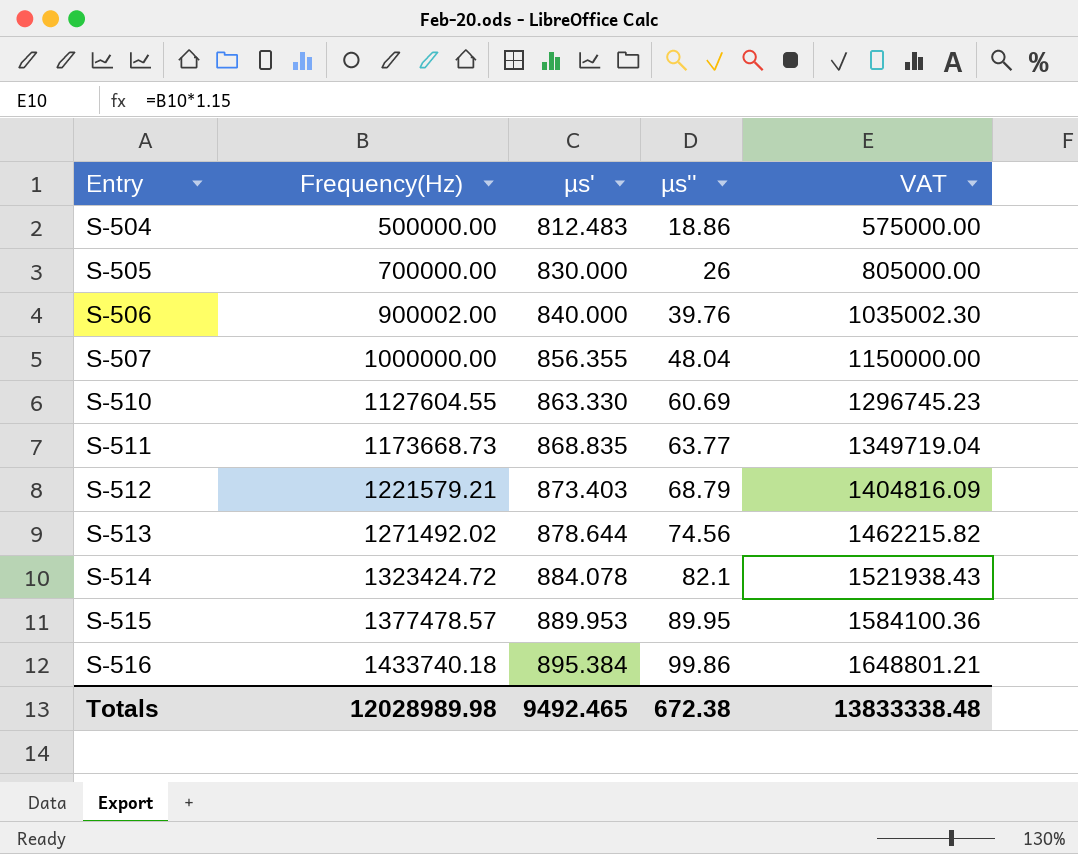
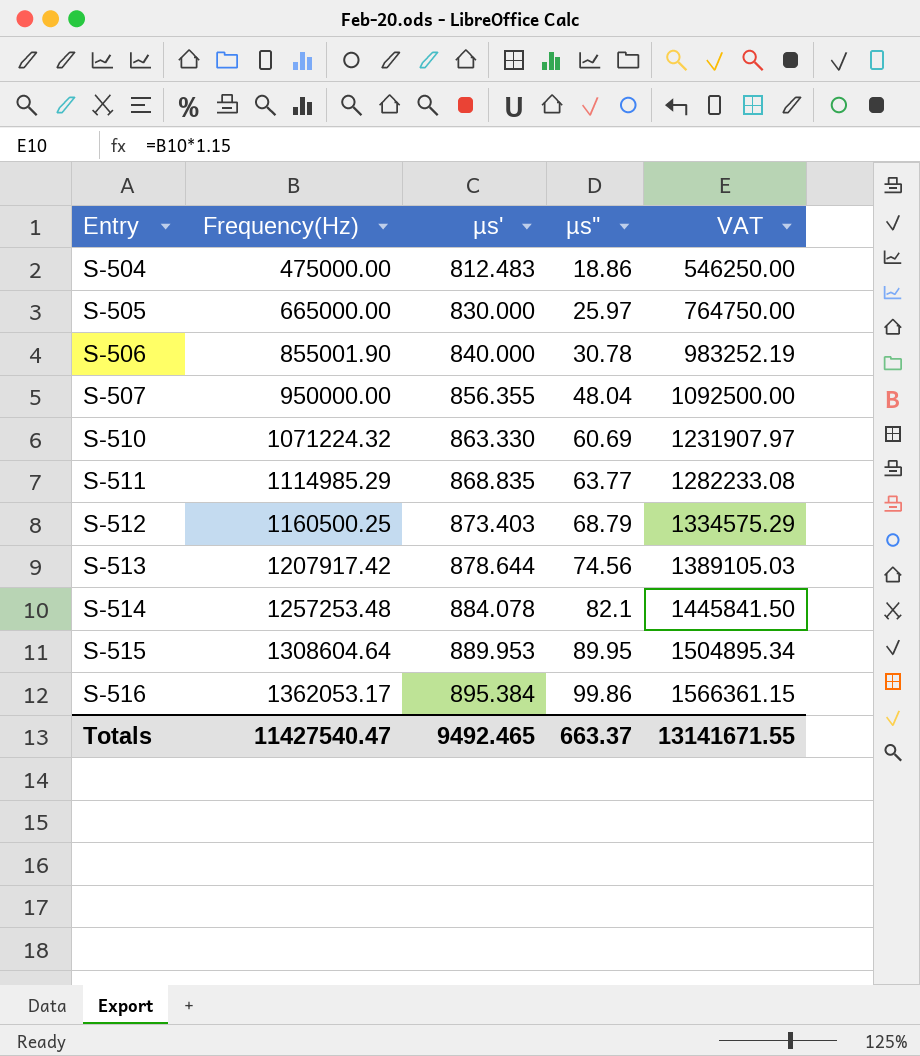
S-504 | Frequency(Hz): 500000.00 -> 475000.00
S-504 | VAT: 575000.00 -> 546250.00
S-505 | Frequency(Hz): 700000.00 -> 665000.00
S-505 | µs'': 26 -> 25.97
S-505 | VAT: 805000.00 -> 764750.00
S-506 | Frequency(Hz): 900002.00 -> 855001.90
S-506 | µs'': 39.76 -> 30.78
S-506 | VAT: 1035002.30 -> 983252.19
S-507 | Frequency(Hz): 1000000.00 -> 950000.00
S-507 | VAT: 1150000.00 -> 1092500.00
S-510 | Frequency(Hz): 1127604.55 -> 1071224.32
S-510 | VAT: 1296745.23 -> 1231907.97
S-511 | Frequency(Hz): 1173668.73 -> 1114985.29
S-511 | VAT: 1349719.04 -> 1282233.08
S-512 | Frequency(Hz): 1221579.21 -> 1160500.25
S-512 | VAT: 1404816.09 -> 1334575.29
S-513 | Frequency(Hz): 1271492.02 -> 1207917.42
S-513 | VAT: 1462215.82 -> 1389105.03
S-514 | Frequency(Hz): 1323424.72 -> 1257253.48
S-514 | VAT: 1521938.43 -> 1445841.50
S-515 | Frequency(Hz): 1377478.57 -> 1308604.64
S-515 | VAT: 1584100.36 -> 1504895.34
S-516 | Frequency(Hz): 1433740.18 -> 1362053.17
S-516 | VAT: 1648801.21 -> 1566361.15
Totals | Frequency(Hz): 12028989.98 -> 11427540.47
Totals | µs'': 672.38 -> 663.37
Totals | VAT: 13833338.48 -> 13141671.55

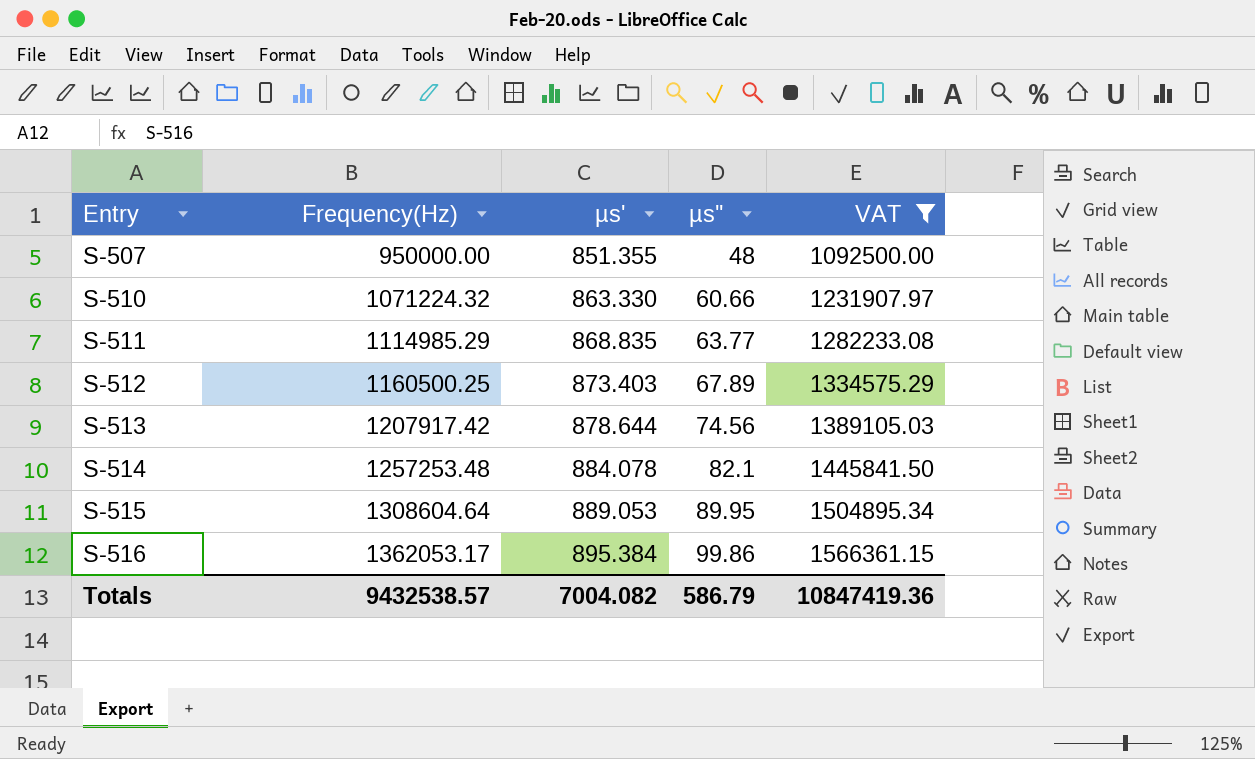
filter: none -> VAT >= 1092500.00
S-507 | µs': 856.355 -> 851.355
S-507 | µs'': 48.04 -> 48
S-510 | µs'': 60.69 -> 60.66
S-512 | µs'': 68.79 -> 67.89
S-515 | µs': 889.953 -> 889.053
Totals | Frequency(Hz): 11427540.47 -> 9432538.57
Totals | µs': 9492.465 -> 7004.082
Totals | µs'': 663.37 -> 586.79
Totals | VAT: 13141671.55 -> 10847419.36

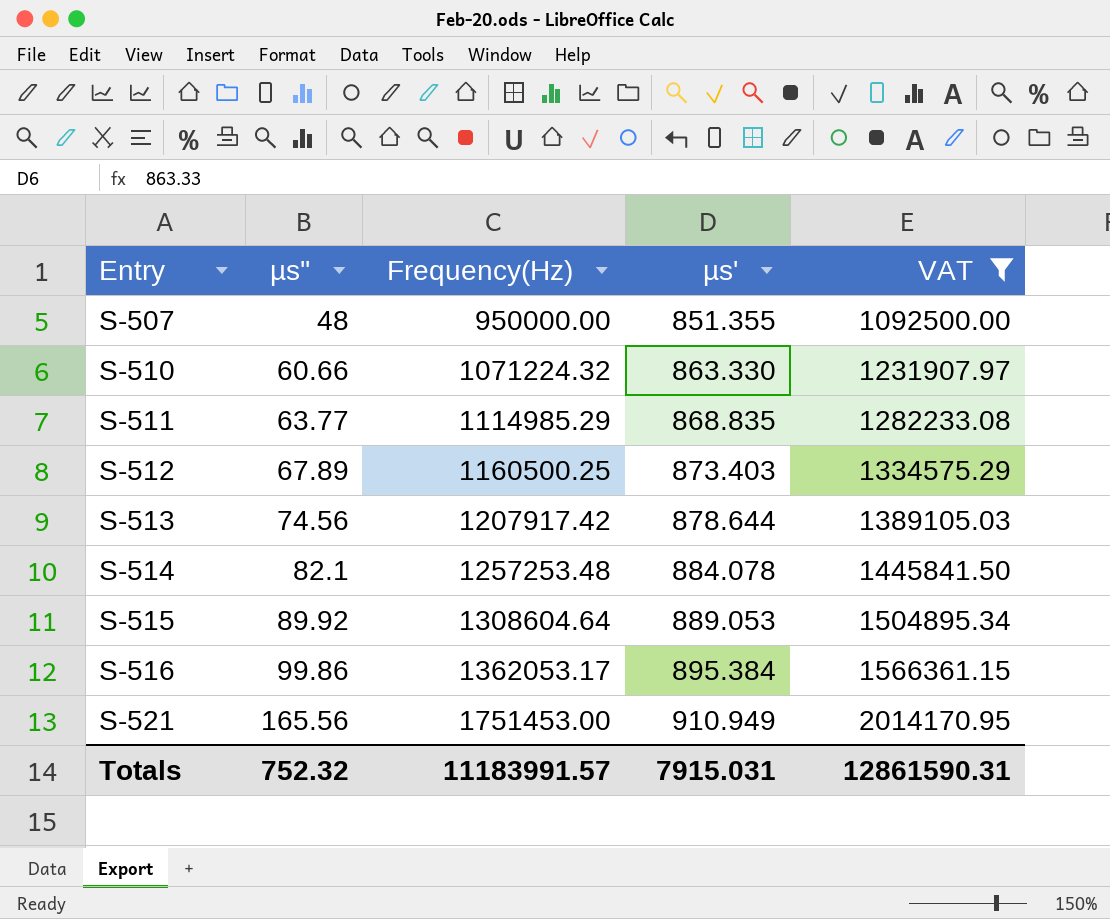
column µs'' | position: 4 -> 2
S-515 | µs'': 89.95 -> 89.92
row S-521: none -> 165.56 | 1751453.00 | 910.949 | 2014170.95
Totals | µs'': 586.79 -> 752.32
Totals | Frequency(Hz): 9432538.57 -> 11183991.57
Totals | µs': 7004.082 -> 7915.031
Totals | VAT: 10847419.36 -> 12861590.31

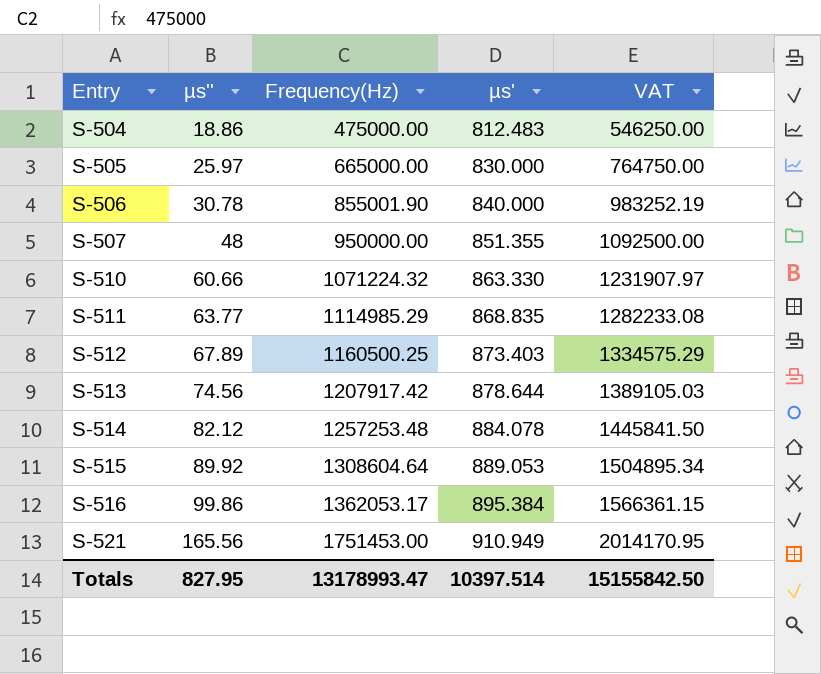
filter: VAT >= 1092500.00 -> none
S-514 | µs'': 82.1 -> 82.12
Totals | µs'': 752.32 -> 827.95
Totals | Frequency(Hz): 11183991.57 -> 13178993.47
Totals | µs': 7915.031 -> 10397.514
Totals | VAT: 12861590.31 -> 15155842.50

